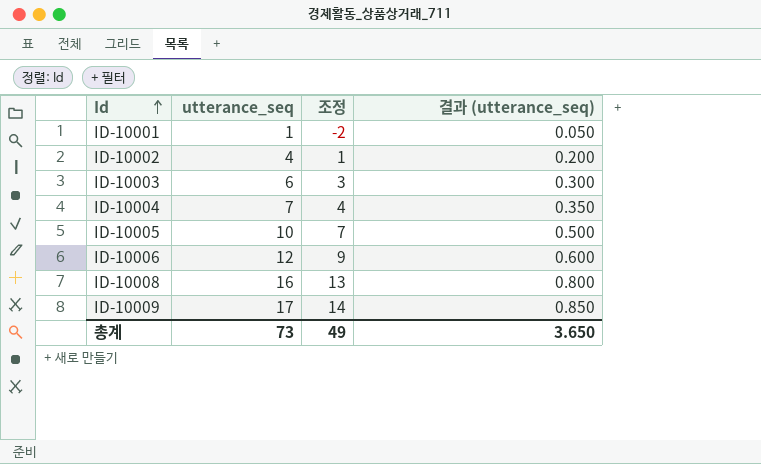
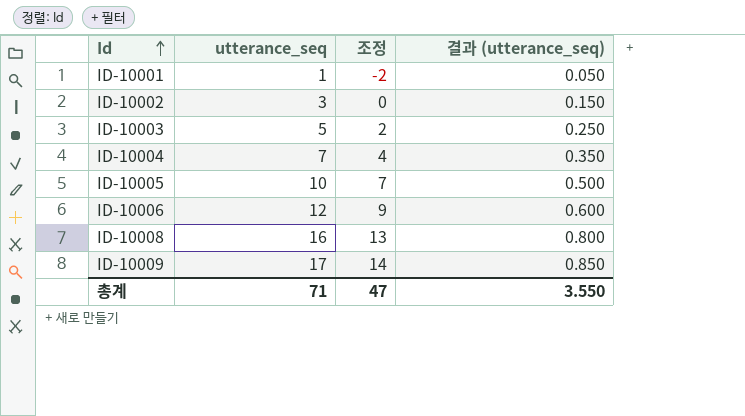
ID-10002 | utterance_seq: 4 -> 3
ID-10002 | 조정: 1 -> 0
ID-10002 | 결과 (utterance_seq): 0.200 -> 0.150
ID-10003 | utterance_seq: 6 -> 5
ID-10003 | 조정: 3 -> 2
ID-10003 | 결과 (utterance_seq): 0.300 -> 0.250
총계 | utterance_seq: 73 -> 71
총계 | 조정: 49 -> 47
총계 | 결과 (utterance_seq): 3.650 -> 3.550

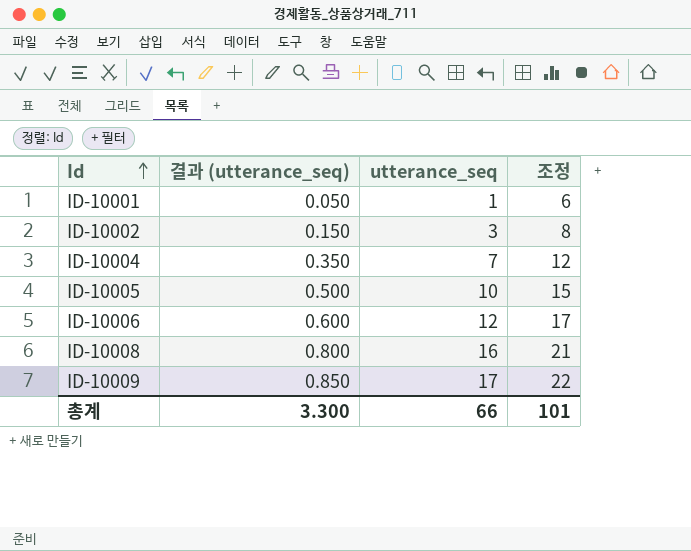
column 결과 (utterance_seq) | position: 4 -> 2
column 조정 | formula: [utterance_seq] - 3 -> [utterance_seq] + 5
row ID-10003: 5 | 2 | 0.250 -> none
총계 | 결과 (utterance_seq): 3.550 -> 3.300
총계 | utterance_seq: 71 -> 66
총계 | 조정: 47 -> 101

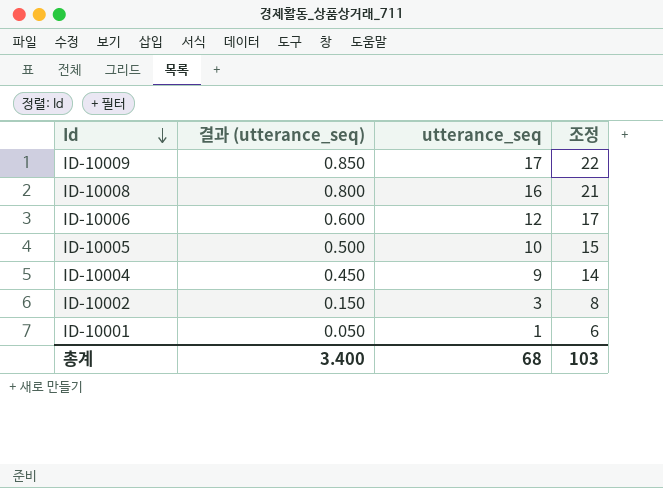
row order: Id ascending -> Id descending
ID-10004 | 결과 (utterance_seq): 0.350 -> 0.450
ID-10004 | utterance_seq: 7 -> 9
ID-10004 | 조정: 12 -> 14
총계 | 결과 (utterance_seq): 3.300 -> 3.400
총계 | utterance_seq: 66 -> 68
총계 | 조정: 101 -> 103

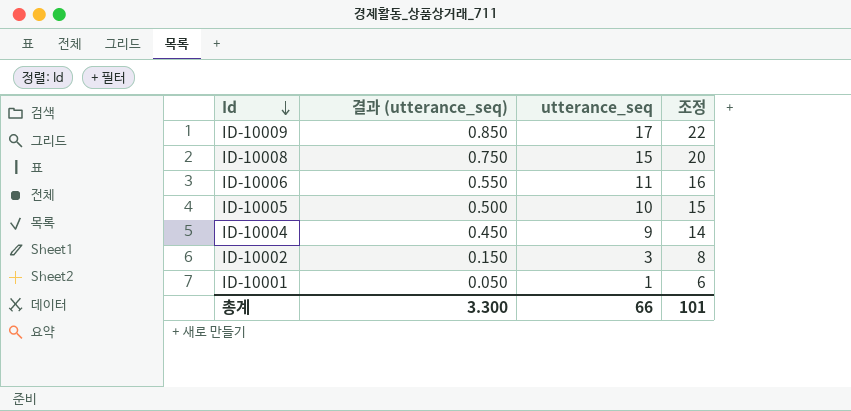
ID-10008 | 결과 (utterance_seq): 0.800 -> 0.750
ID-10008 | utterance_seq: 16 -> 15
ID-10008 | 조정: 21 -> 20
ID-10006 | 결과 (utterance_seq): 0.600 -> 0.550
ID-10006 | utterance_seq: 12 -> 11
ID-10006 | 조정: 17 -> 16
총계 | 결과 (utterance_seq): 3.400 -> 3.300
총계 | utterance_seq: 68 -> 66
총계 | 조정: 103 -> 101

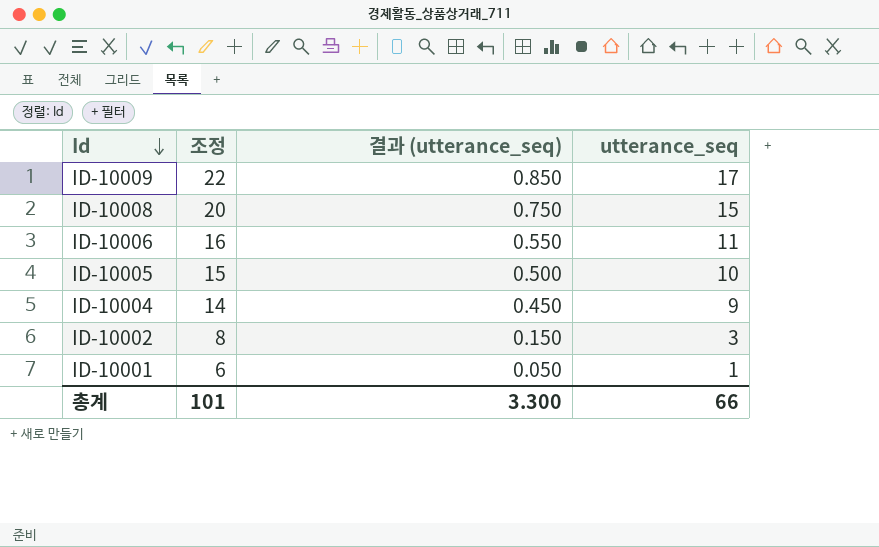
column 조정 | position: 4 -> 2

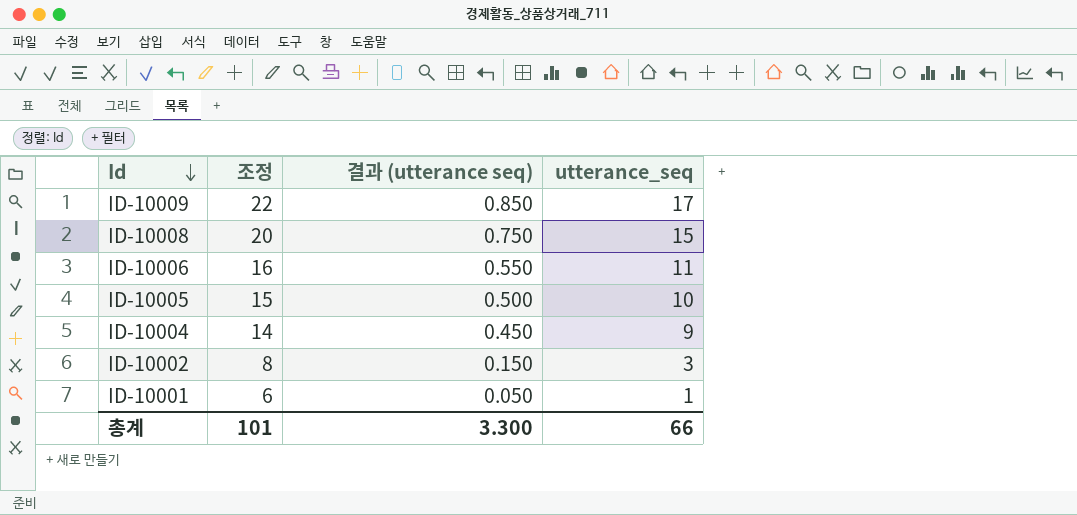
column name: 결과 (utterance_seq) -> 결과 (utterance seq)

